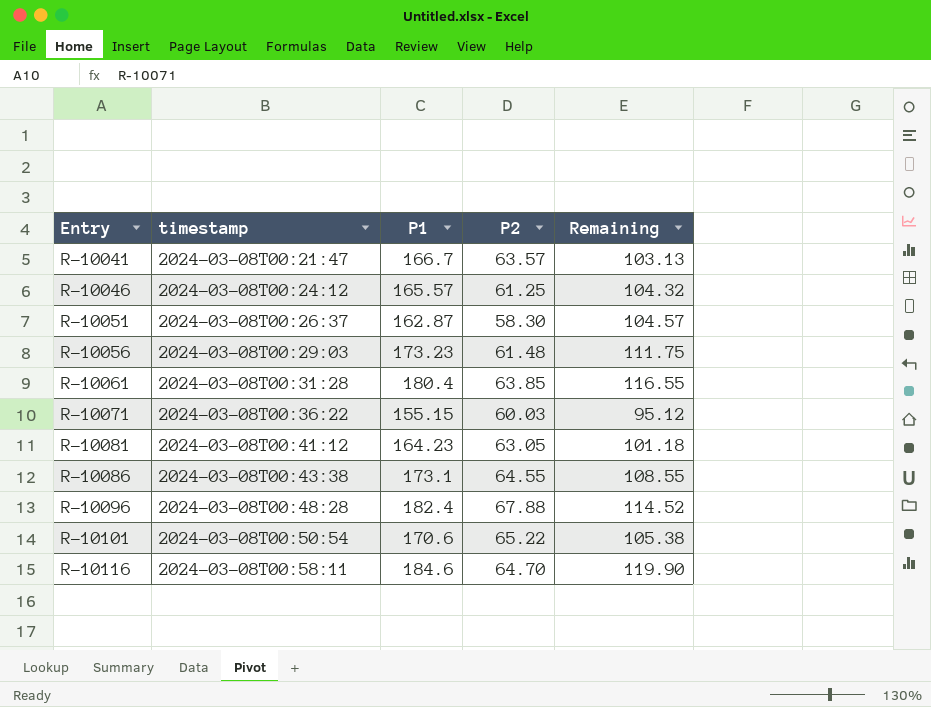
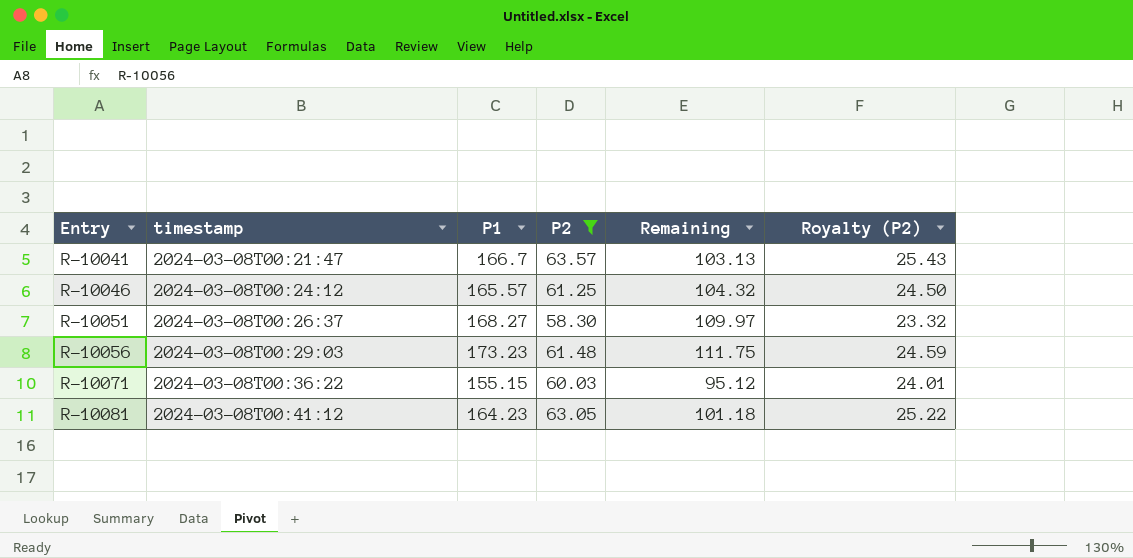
filter: none -> P2 <= 63.57
column Royalty (P2) | formula: none -> [P2] * 0.4
R-10051 | P1: 162.87 -> 168.27
R-10051 | Remaining: 104.57 -> 109.97

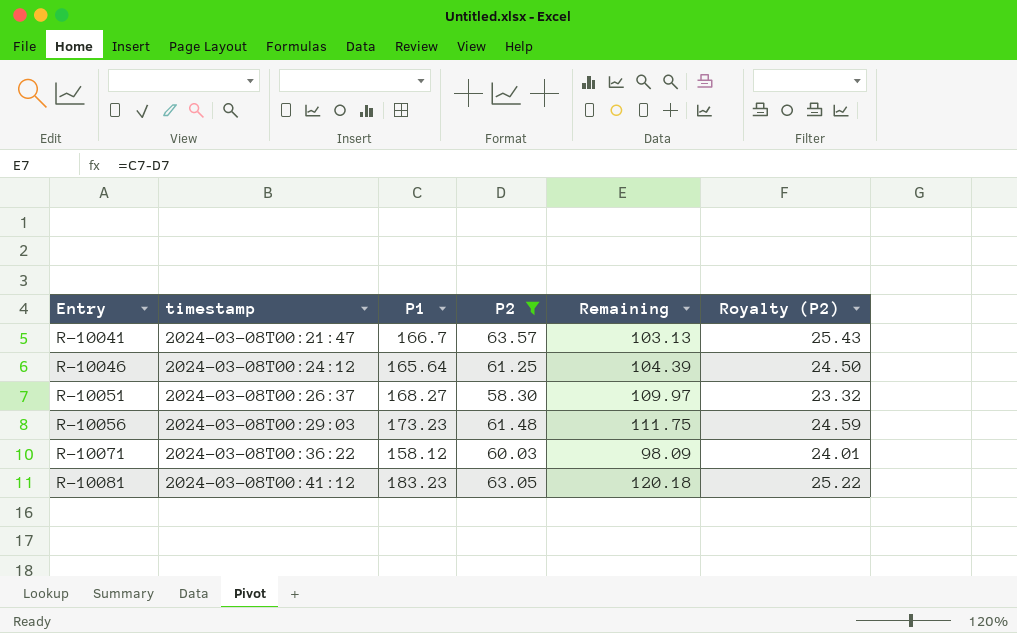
R-10046 | P1: 165.57 -> 165.64
R-10046 | Remaining: 104.32 -> 104.39
R-10071 | P1: 155.15 -> 158.12
R-10071 | Remaining: 95.12 -> 98.09
R-10081 | P1: 164.23 -> 183.23
R-10081 | Remaining: 101.18 -> 120.18

